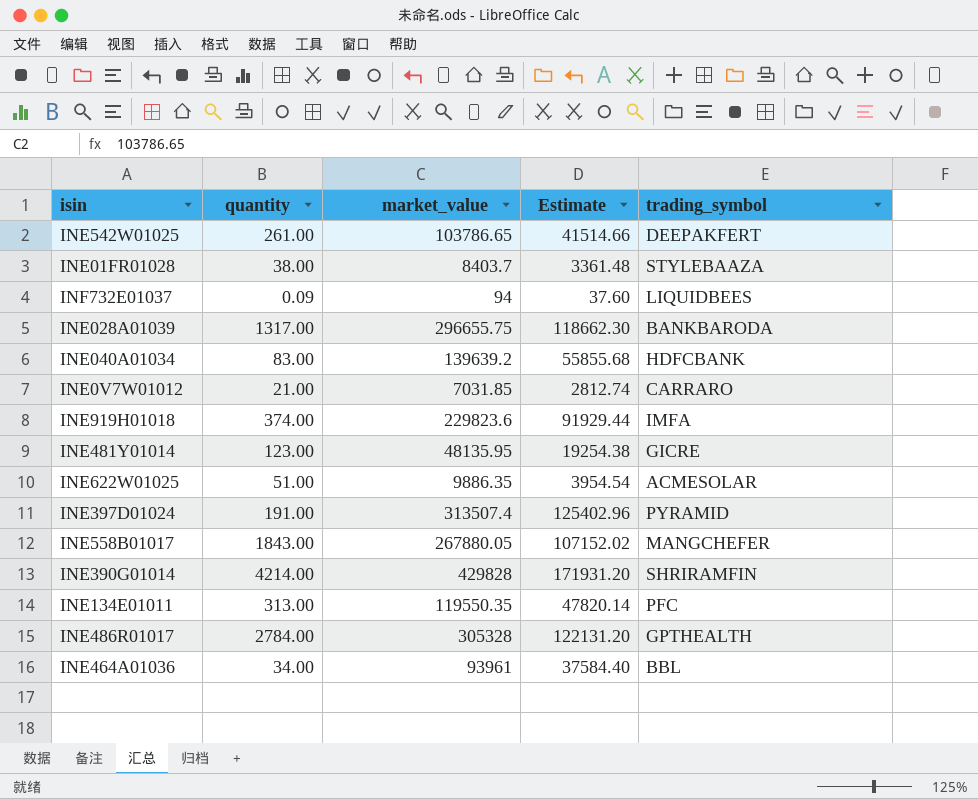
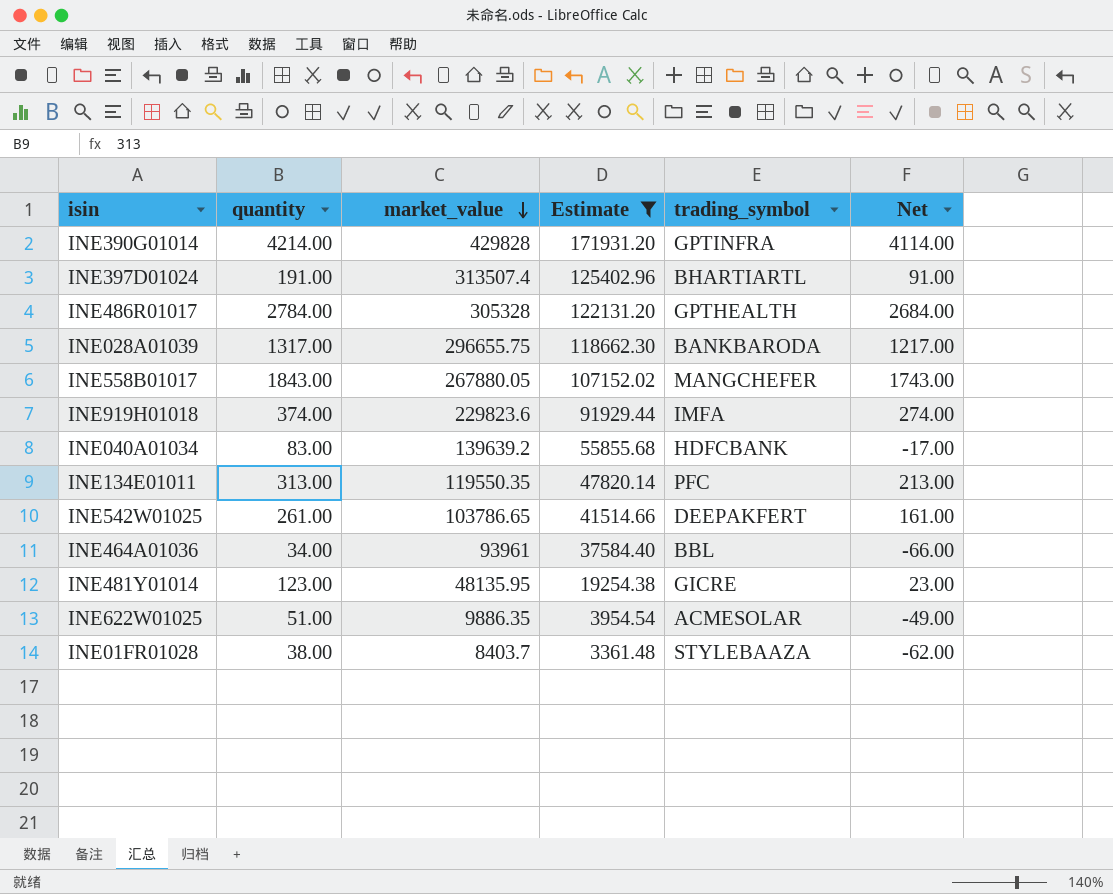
filter: none -> Estimate >= 3361.48
row order: none -> market_value descending
column Net | formula: none -> [quantity] - 100
INE390G01014 | trading_symbol: SHRIRAMFIN -> GPTINFRA
INE397D01024 | trading_symbol: PYRAMID -> BHARTIARTL

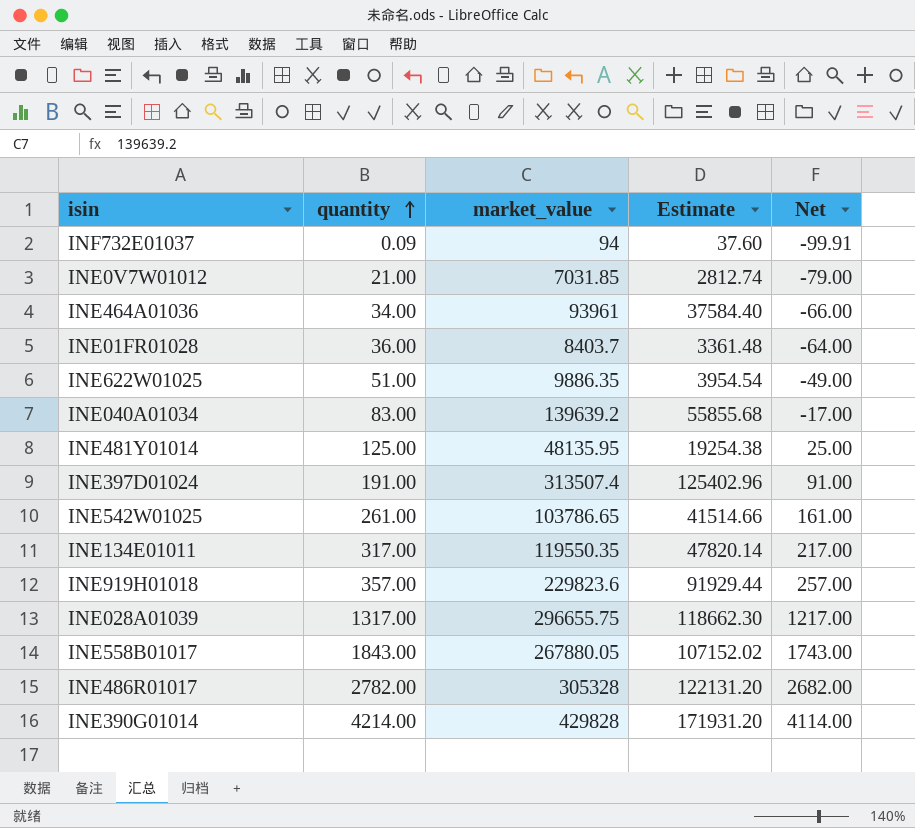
filter: Estimate >= 3361.48 -> none
row order: market_value descending -> quantity ascending
column trading_symbol | position: 5 -> none
INE01FR01028 | quantity: 38.00 -> 36.00
INE01FR01028 | Net: -62.00 -> -64.00
INE481Y01014 | quantity: 123.00 -> 125.00
INE481Y01014 | Net: 23.00 -> 25.00
INE134E01011 | quantity: 313.00 -> 317.00
INE134E01011 | Net: 213.00 -> 217.00
INE919H01018 | quantity: 374.00 -> 357.00
INE919H01018 | Net: 274.00 -> 257.00
INE486R01017 | quantity: 2784.00 -> 2782.00
INE486R01017 | Net: 2684.00 -> 2682.00

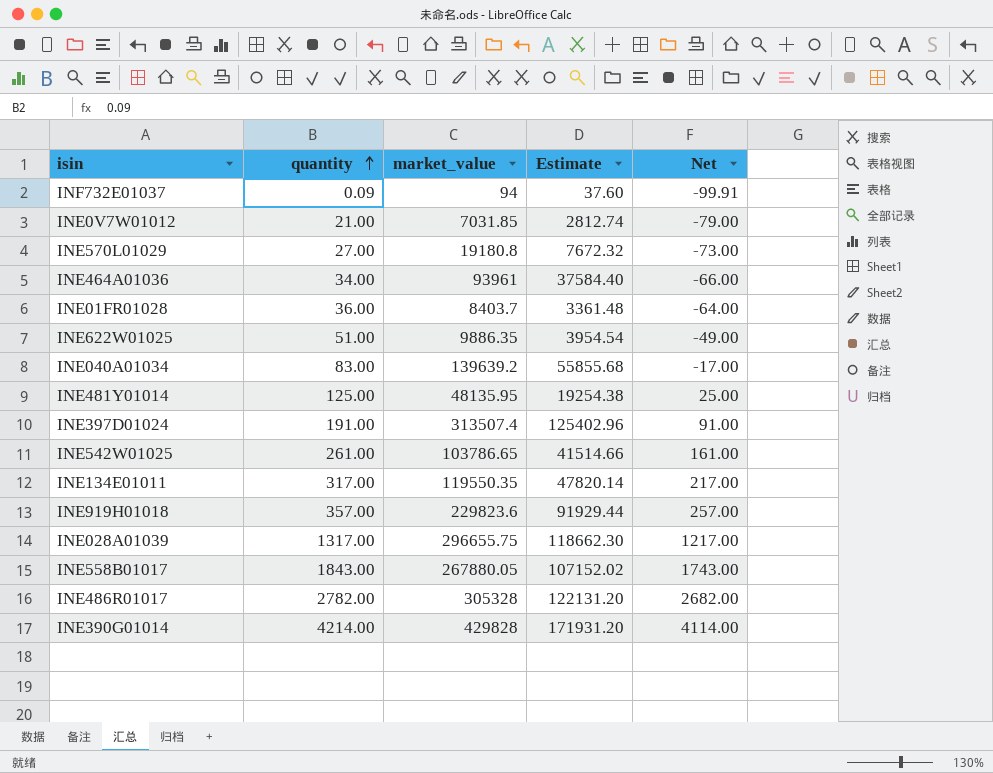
row INE570L01029: none -> 27.00 | 19180.8 | 7672.32 | -73.00

